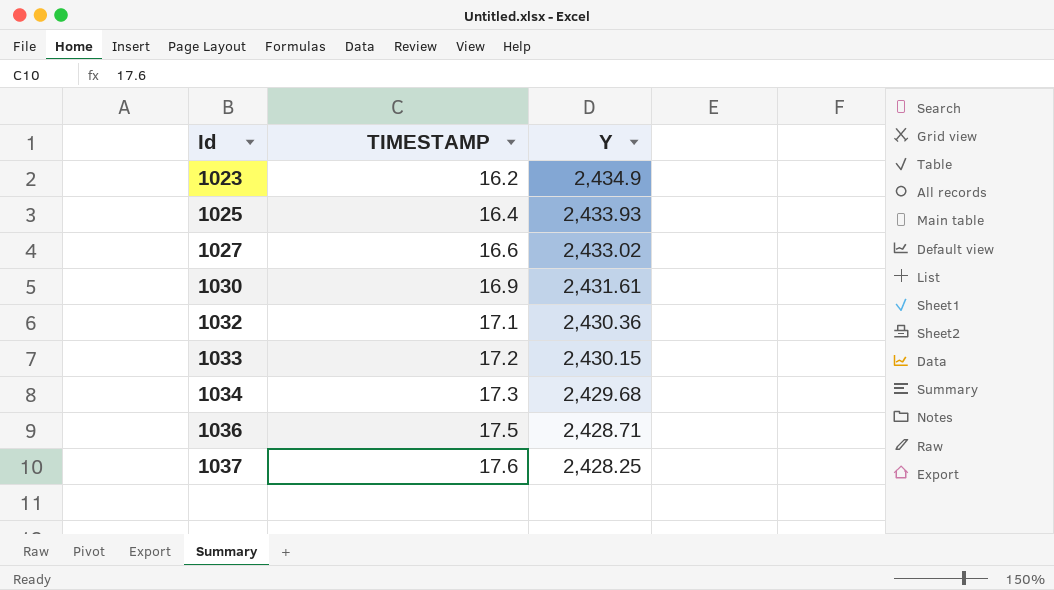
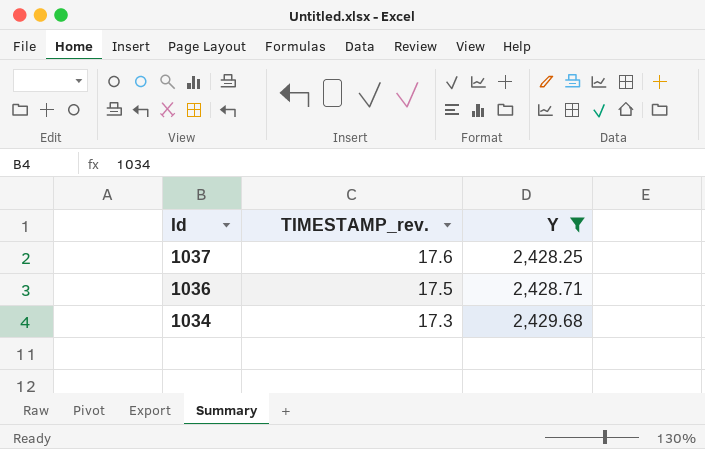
filter: none -> Y <= 2,429.68
row order: Id ascending -> Id descending
column name: TIMESTAMP -> TIMESTAMP_rev.

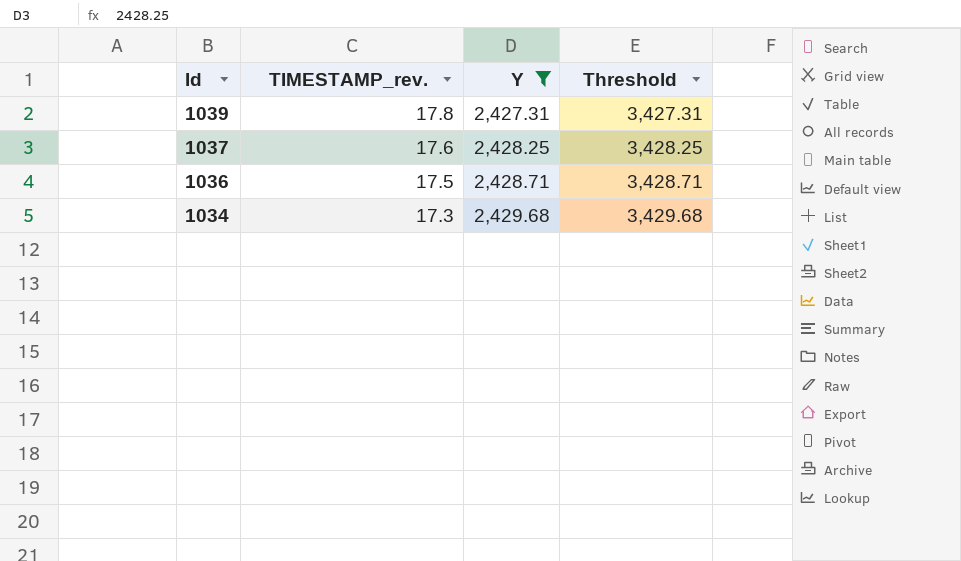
column Threshold | formula: none -> [Y] + 1000
row 1039: none -> 17.8 | 2,427.31 | 3,427.31

